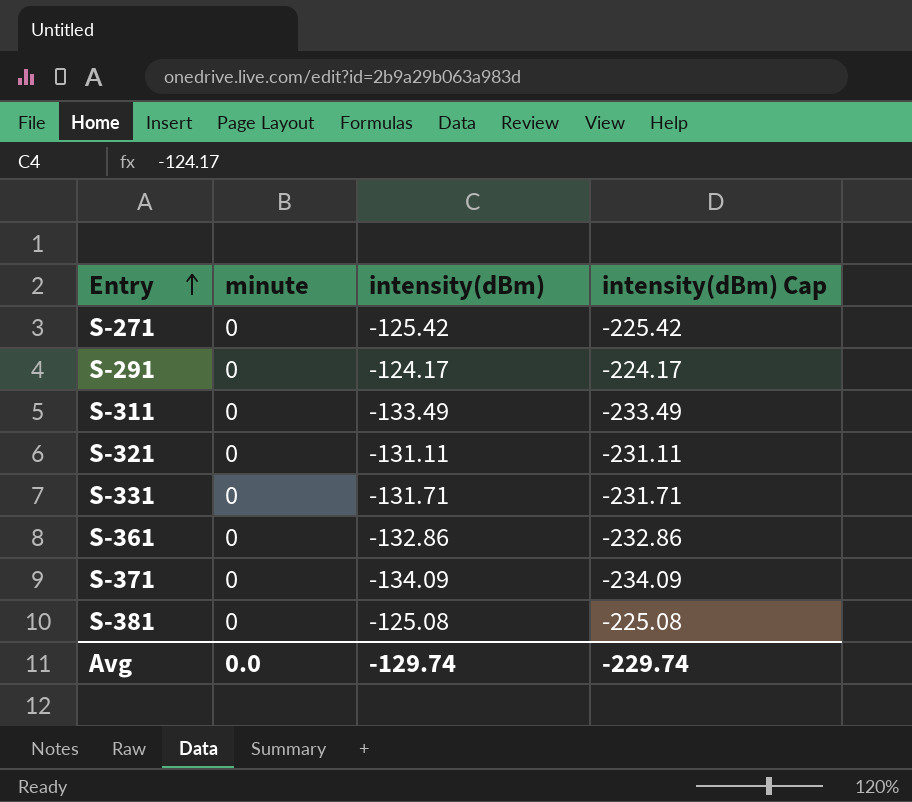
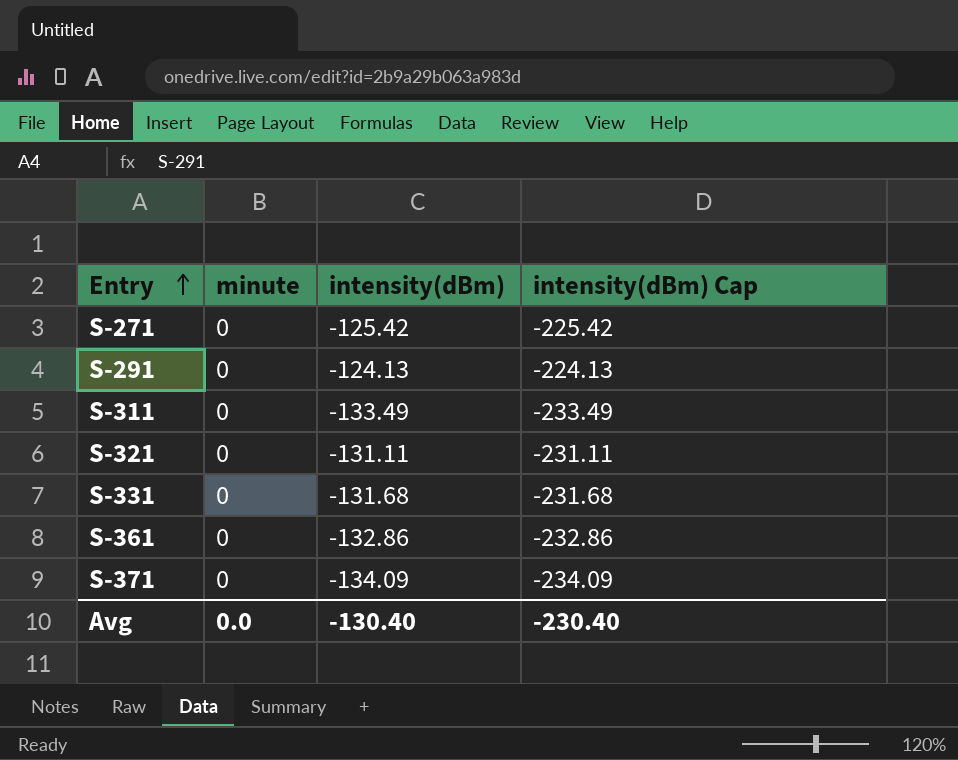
row S-381: 0 | -125.08 | -225.08 -> none
S-291 | intensity(dBm): -124.17 -> -124.13
S-291 | intensity(dBm) Cap: -224.17 -> -224.13
S-331 | intensity(dBm): -131.71 -> -131.68
S-331 | intensity(dBm) Cap: -231.71 -> -231.68
Avg | intensity(dBm): -129.74 -> -130.40
Avg | intensity(dBm) Cap: -229.74 -> -230.40

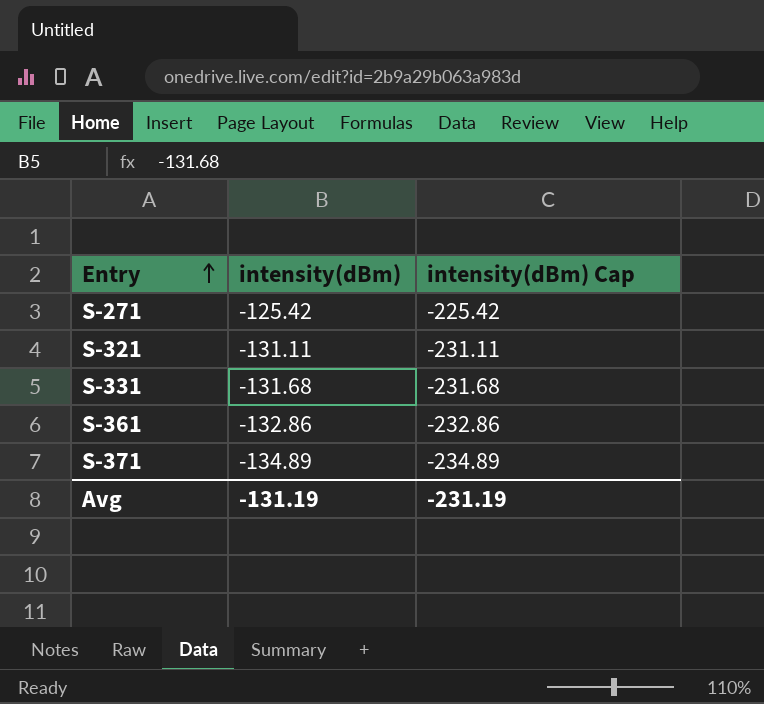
column minute | position: 2 -> none
row S-291: 0 | -124.13 | -224.13 -> none
row S-311: 0 | -133.49 | -233.49 -> none
S-371 | intensity(dBm): -134.09 -> -134.89
S-371 | intensity(dBm) Cap: -234.09 -> -234.89
Avg | intensity(dBm): -130.40 -> -131.19
Avg | intensity(dBm) Cap: -230.40 -> -231.19

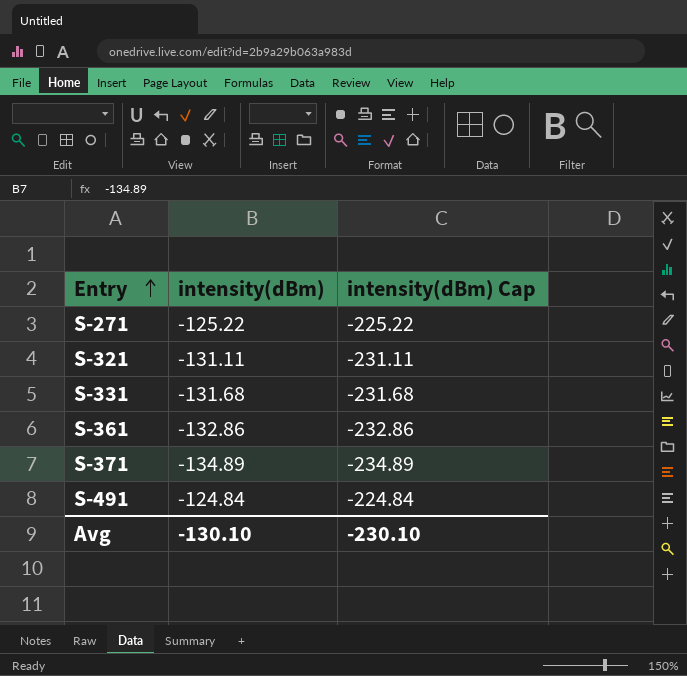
S-271 | intensity(dBm): -125.42 -> -125.22
S-271 | intensity(dBm) Cap: -225.42 -> -225.22
row S-491: none -> -124.84 | -224.84
Avg | intensity(dBm): -131.19 -> -130.10
Avg | intensity(dBm) Cap: -231.19 -> -230.10

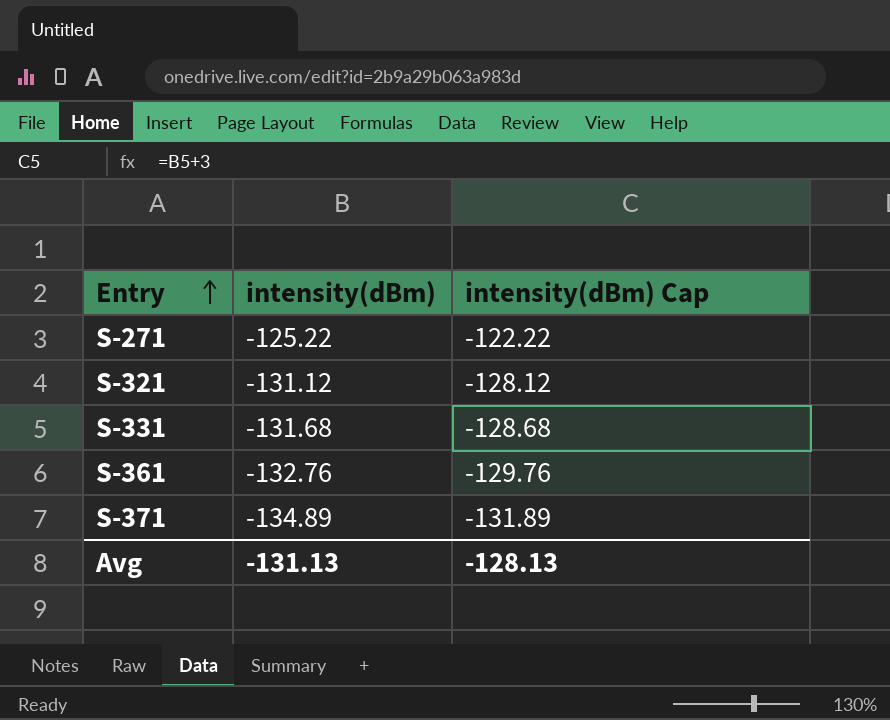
column intensity(dBm) Cap | formula: [intensity(dBm)] - 100 -> [intensity(dBm)] + 3
row S-491: -124.84 | -224.84 -> none
S-321 | intensity(dBm): -131.11 -> -131.12
S-361 | intensity(dBm): -132.86 -> -132.76
Avg | intensity(dBm): -130.10 -> -131.13
Avg | intensity(dBm) Cap: -230.10 -> -128.13

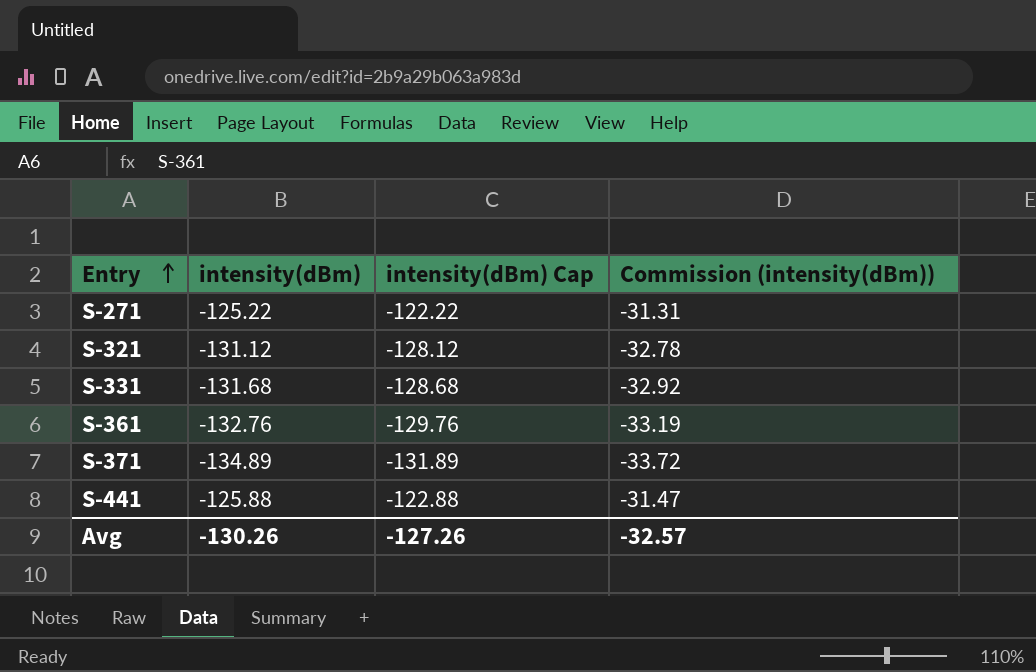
column Commission (intensity(dBm)) | formula: none -> [intensity(dBm)] * 0.25
row S-441: none -> -125.88 | -122.88 | -31.47
Avg | intensity(dBm): -131.13 -> -130.26
Avg | intensity(dBm) Cap: -128.13 -> -127.26

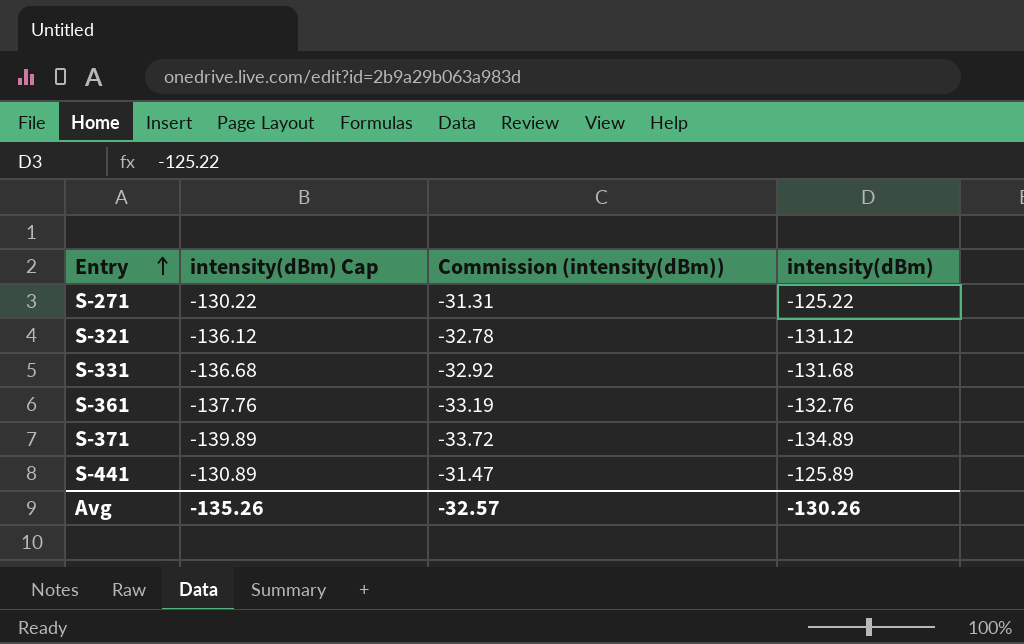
column intensity(dBm) Cap | formula: [intensity(dBm)] + 3 -> [intensity(dBm)] - 5
column intensity(dBm) | position: 2 -> 4
S-441 | intensity(dBm): -125.88 -> -125.89
Avg | intensity(dBm) Cap: -127.26 -> -135.26

